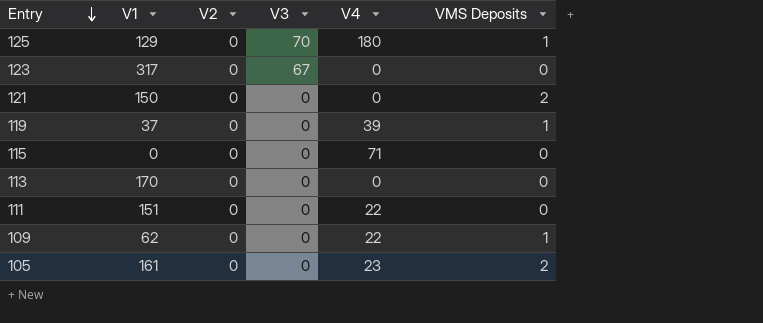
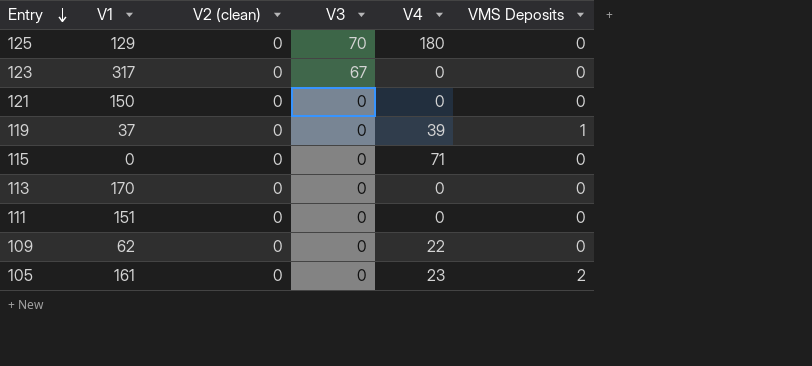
column name: V2 -> V2 (clean)
125 | VMS Deposits: 1 -> 0
121 | VMS Deposits: 2 -> 0
111 | V4: 22 -> 0
109 | VMS Deposits: 1 -> 0

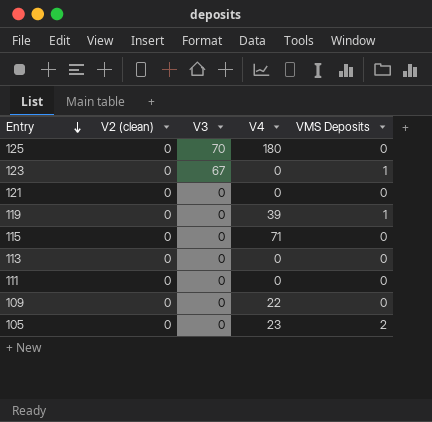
column V1 | position: 2 -> none
123 | VMS Deposits: 0 -> 1

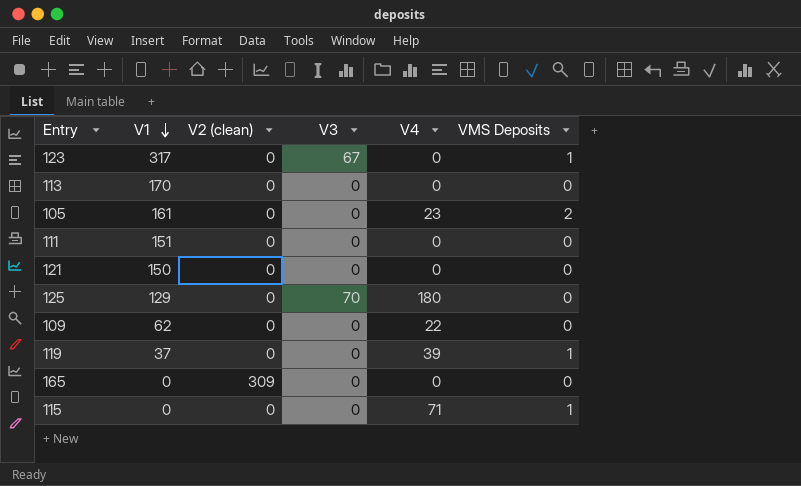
row order: Entry descending -> V1 descending
column V1 | position: none -> 2
row 165: none -> 0 | 309 | 0 | 0 | 0
115 | VMS Deposits: 0 -> 1

